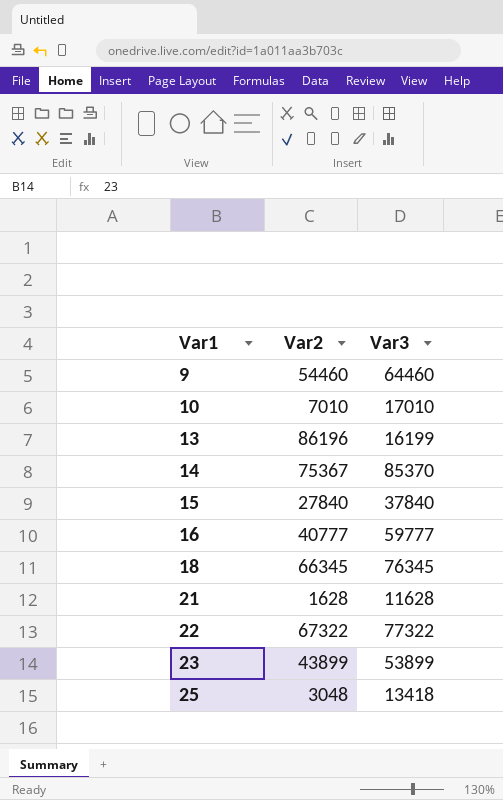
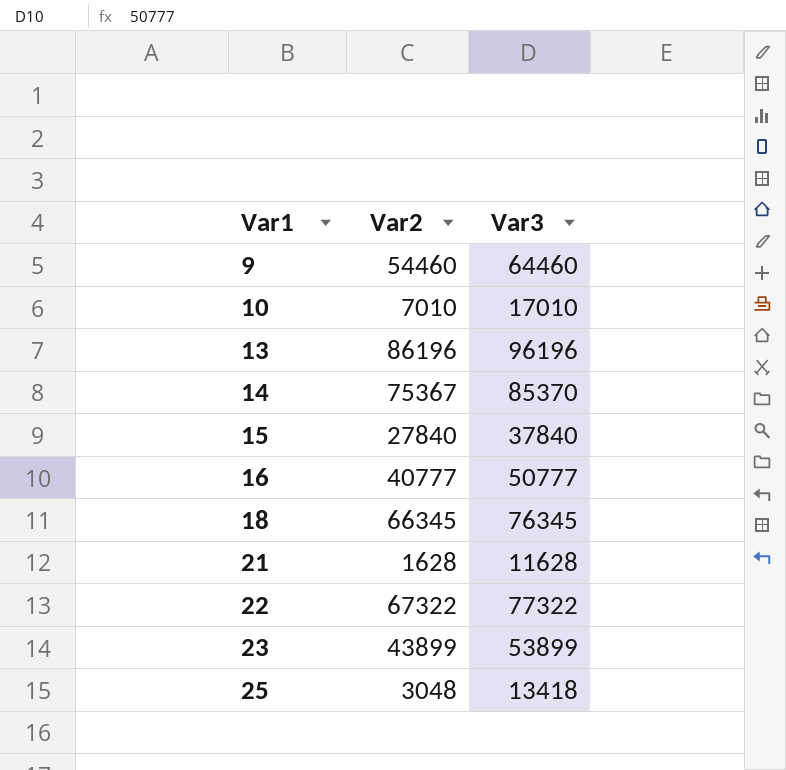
13 | Var3: 16199 -> 96196
16 | Var3: 59777 -> 50777

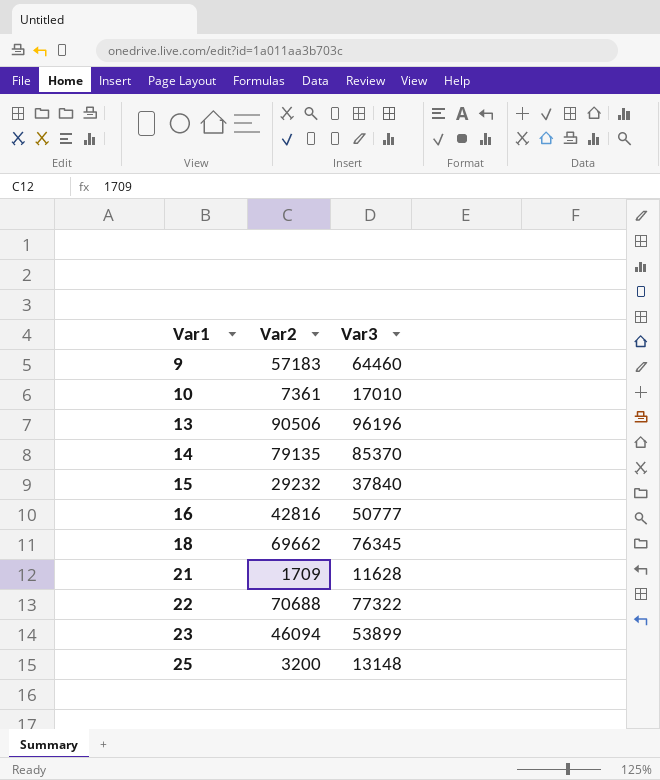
9 | Var2: 54460 -> 57183
10 | Var2: 7010 -> 7361
13 | Var2: 86196 -> 90506
14 | Var2: 75367 -> 79135
15 | Var2: 27840 -> 29232
16 | Var2: 40777 -> 42816
18 | Var2: 66345 -> 69662
21 | Var2: 1628 -> 1709
22 | Var2: 67322 -> 70688
23 | Var2: 43899 -> 46094
25 | Var2: 3048 -> 3200
25 | Var3: 13418 -> 13148

